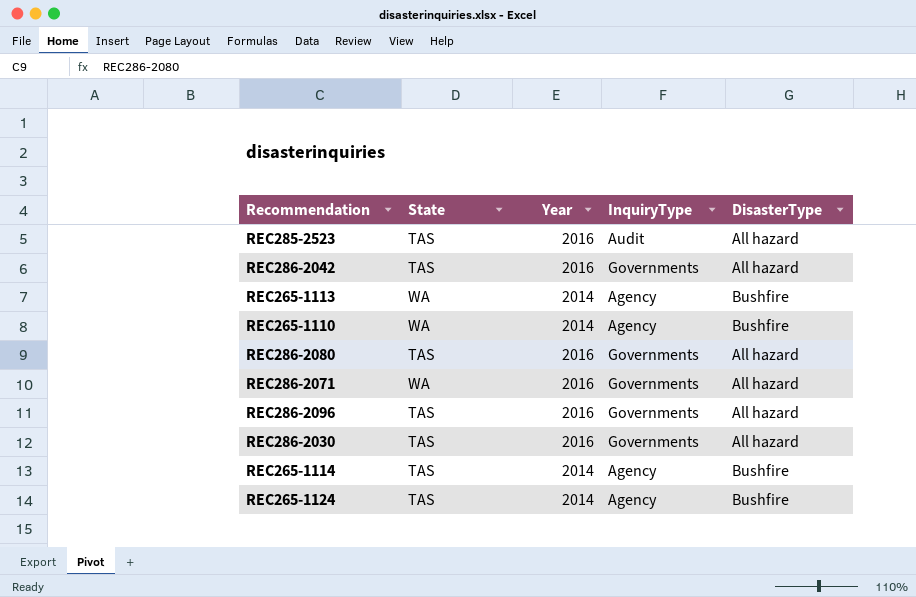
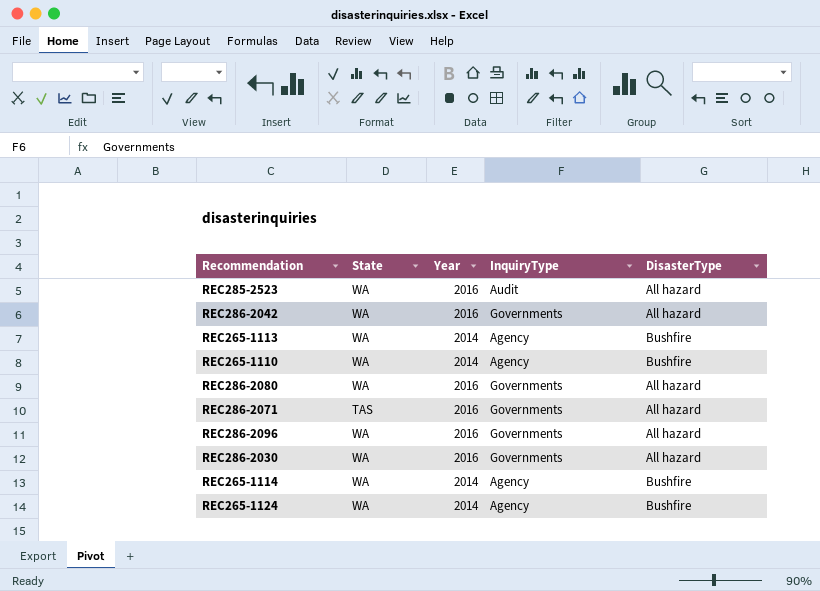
REC285-2523 | State: TAS -> WA
REC286-2042 | State: TAS -> WA
REC286-2080 | State: TAS -> WA
REC286-2071 | State: WA -> TAS
REC286-2096 | State: TAS -> WA
REC286-2030 | State: TAS -> WA
REC265-1114 | State: TAS -> WA
REC265-1124 | State: TAS -> WA

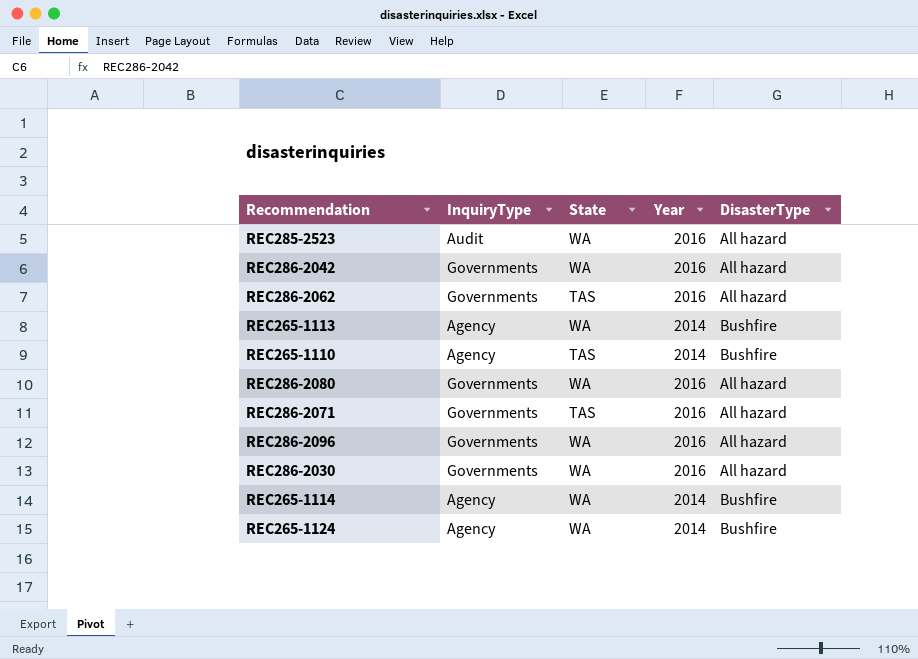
column InquiryType | position: 4 -> 2
row REC286-2062: none -> Governments | TAS | 2016 | All hazard
REC265-1110 | State: WA -> TAS

